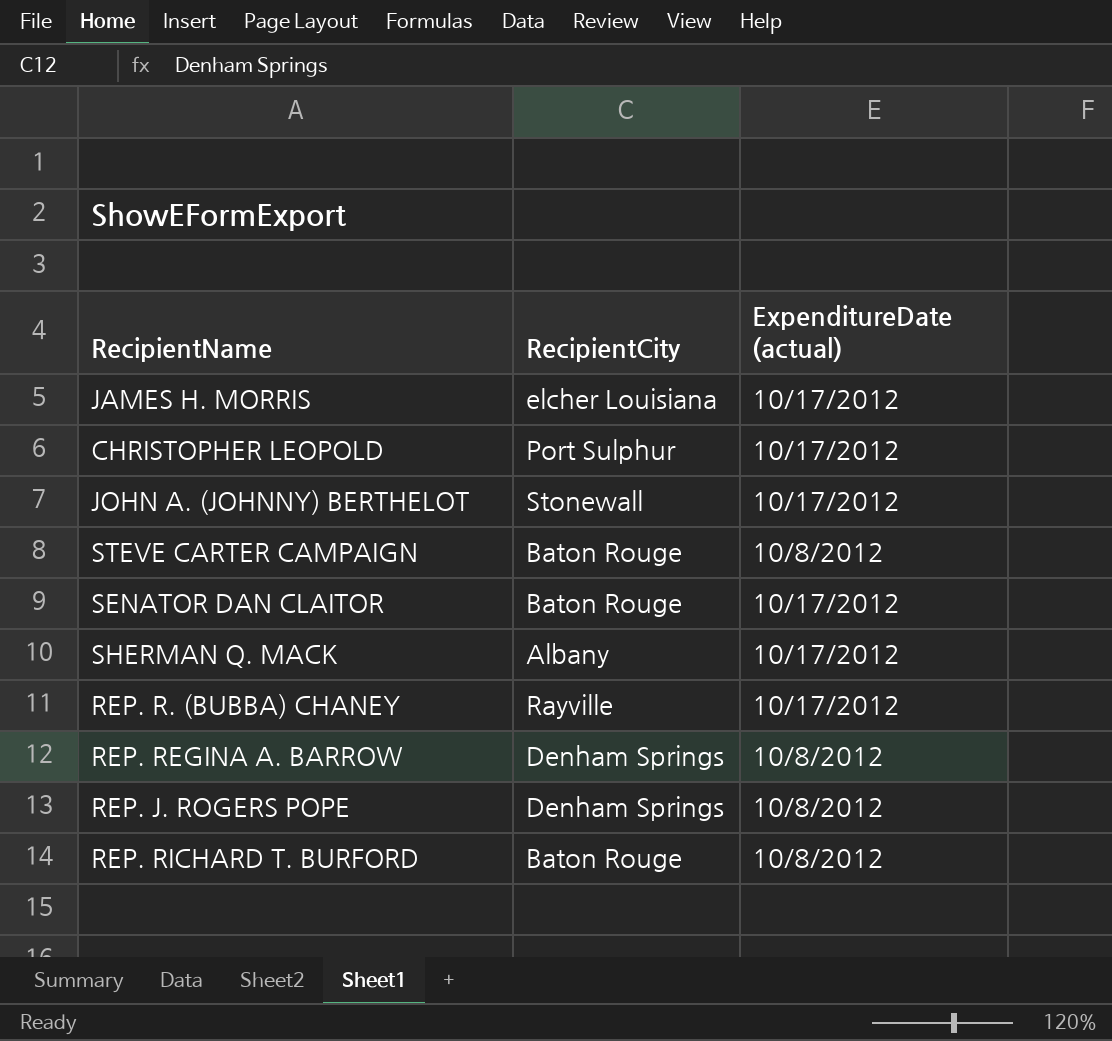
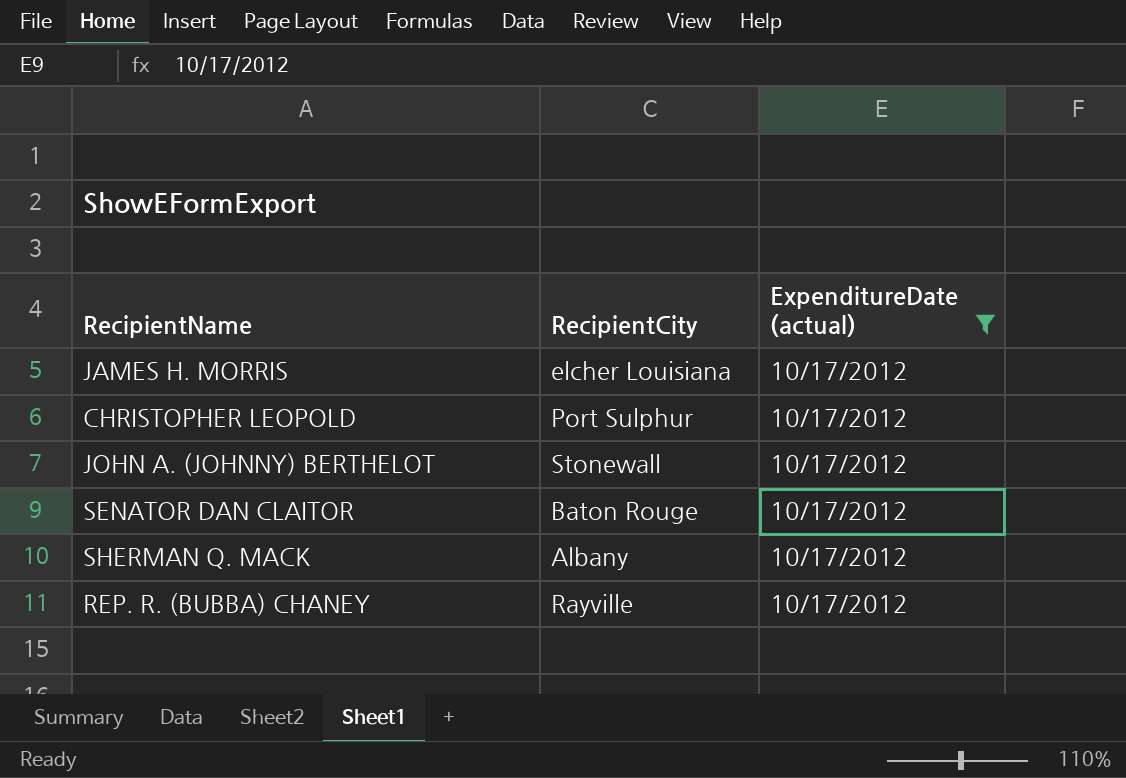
filter: none -> ExpenditureDate (actual) = 10/17/2012

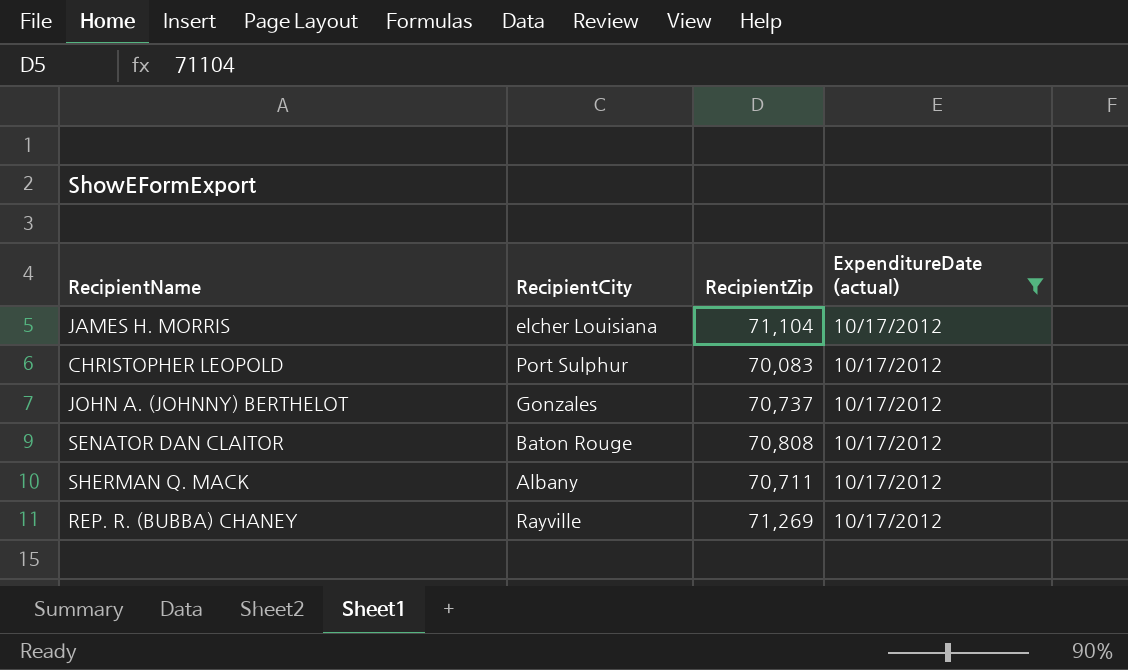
column RecipientZip | position: none -> 3
JOHN A. (JOHNNY) BERTHELOT | RecipientCity: Stonewall -> Gonzales

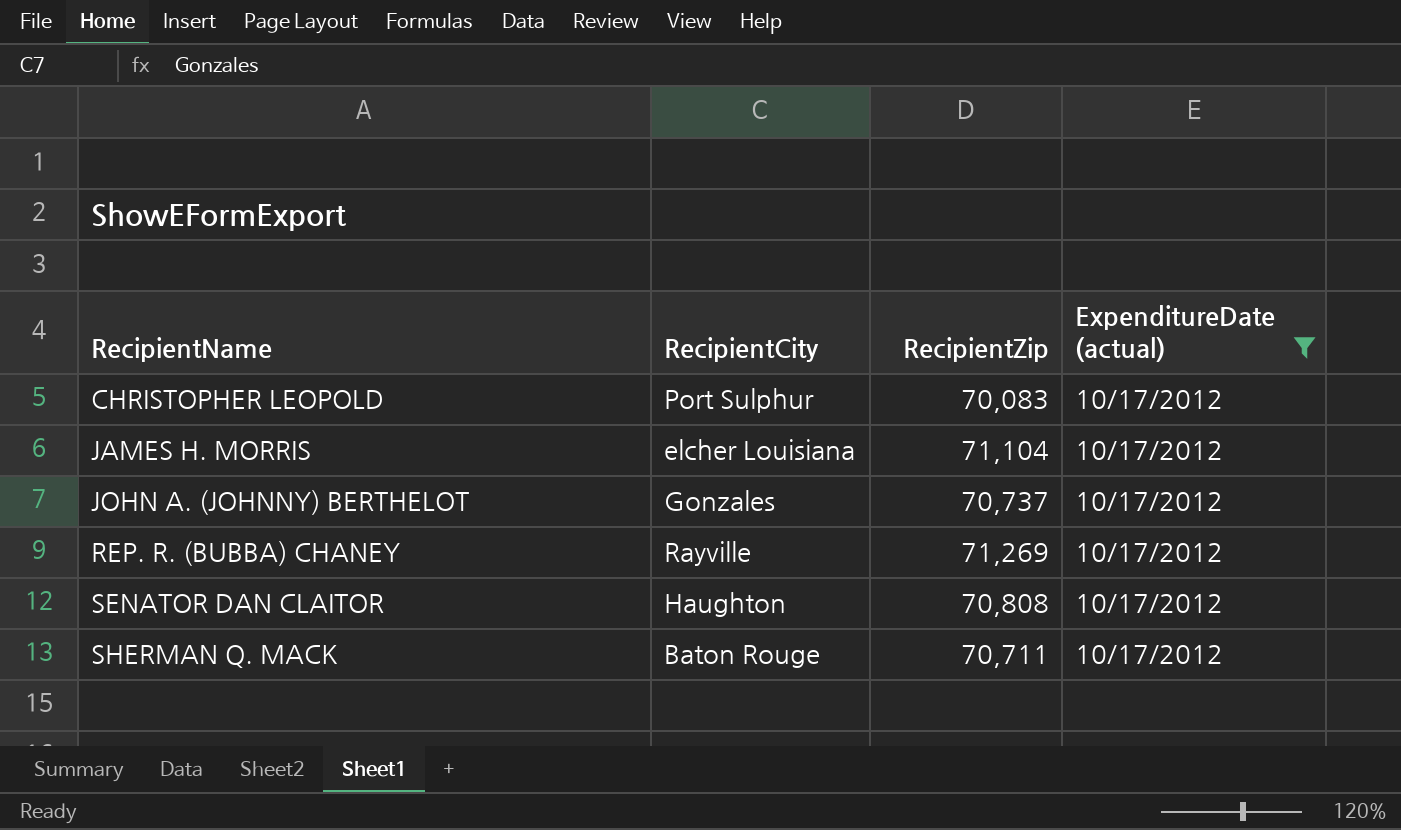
row order: none -> RecipientName ascending
SENATOR DAN CLAITOR | RecipientCity: Baton Rouge -> Haughton
SHERMAN Q. MACK | RecipientCity: Albany -> Baton Rouge

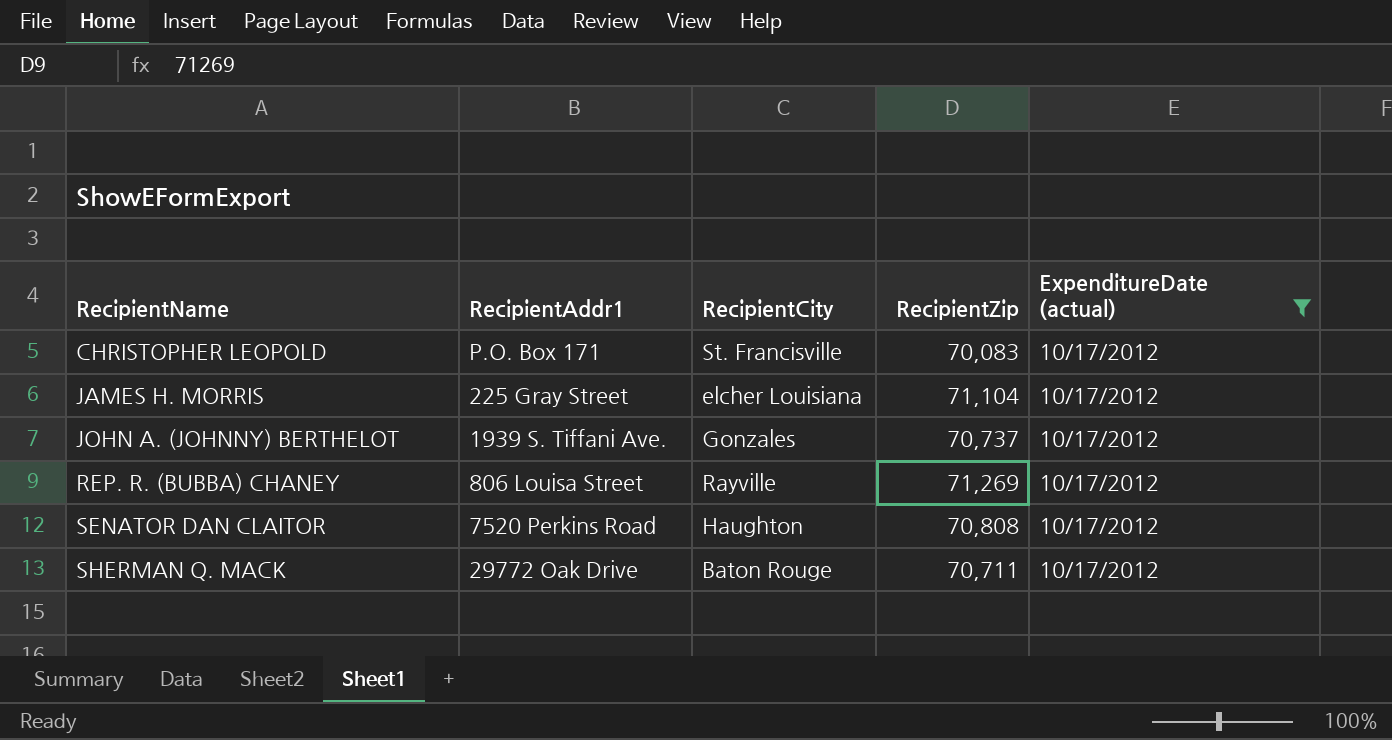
column RecipientAddr1 | position: none -> 2
CHRISTOPHER LEOPOLD | RecipientCity: Port Sulphur -> St. Francisville

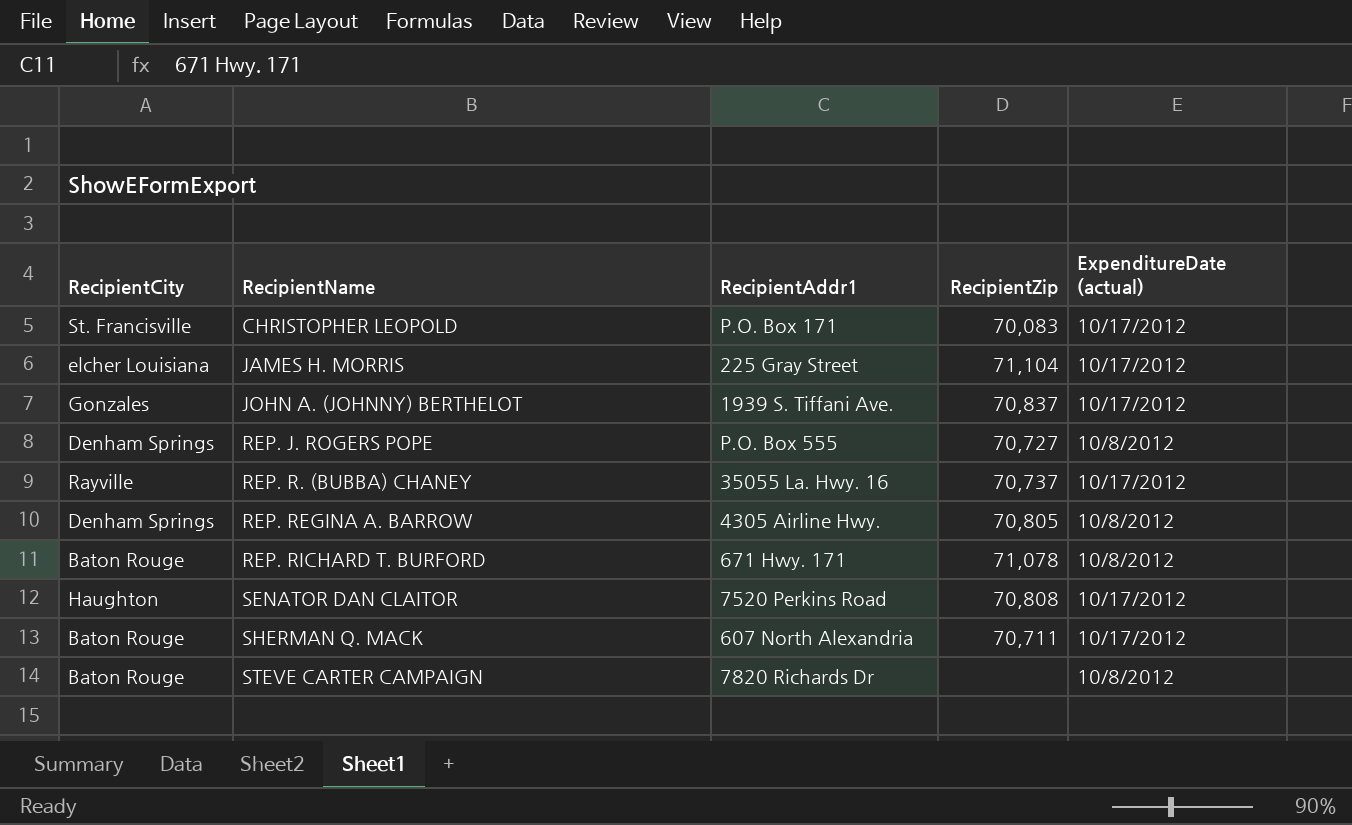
filter: ExpenditureDate (actual) = 10/17/2012 -> none
column RecipientCity | position: 3 -> 1
JOHN A. (JOHNNY) BERTHELOT | RecipientZip: 70,737 -> 70,837
REP. R. (BUBBA) CHANEY | RecipientAddr1: 806 Louisa Street -> 35055 La. Hwy. 16
REP. R. (BUBBA) CHANEY | RecipientZip: 71,269 -> 70,737
SHERMAN Q. MACK | RecipientAddr1: 29772 Oak Drive -> 607 North Alexandria

